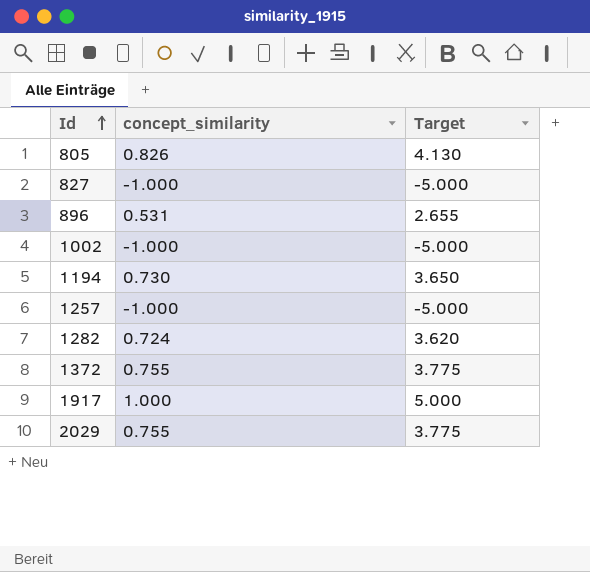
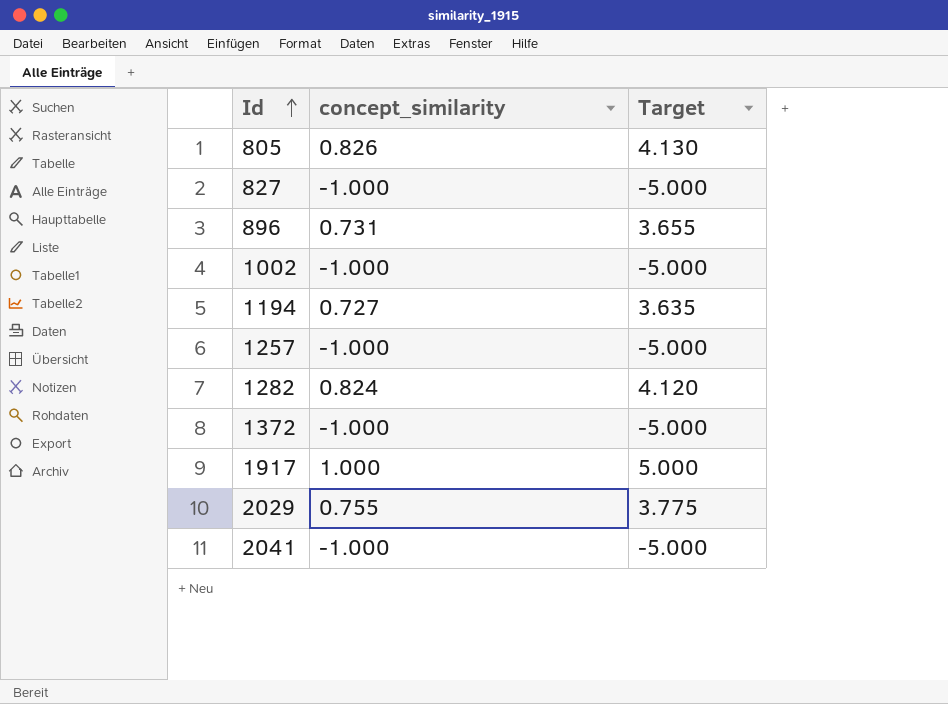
896 | concept_similarity: 0.531 -> 0.731
896 | Target: 2.655 -> 3.655
1194 | concept_similarity: 0.730 -> 0.727
1194 | Target: 3.650 -> 3.635
1282 | concept_similarity: 0.724 -> 0.824
1282 | Target: 3.620 -> 4.120
1372 | concept_similarity: 0.755 -> -1.000
1372 | Target: 3.775 -> -5.000
row 2041: none -> -1.000 | -5.000

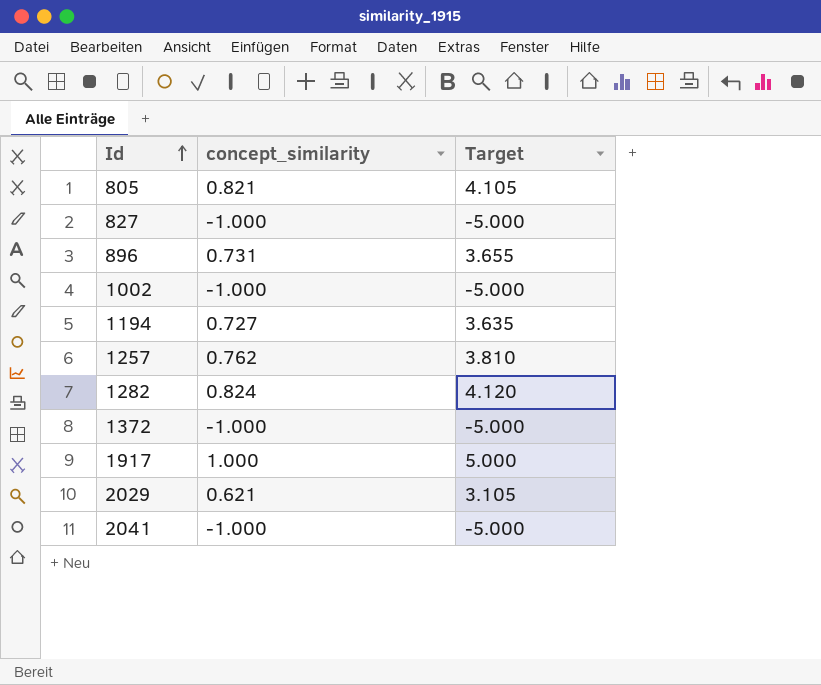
805 | concept_similarity: 0.826 -> 0.821
805 | Target: 4.130 -> 4.105
1257 | concept_similarity: -1.000 -> 0.762
1257 | Target: -5.000 -> 3.810
2029 | concept_similarity: 0.755 -> 0.621
2029 | Target: 3.775 -> 3.105

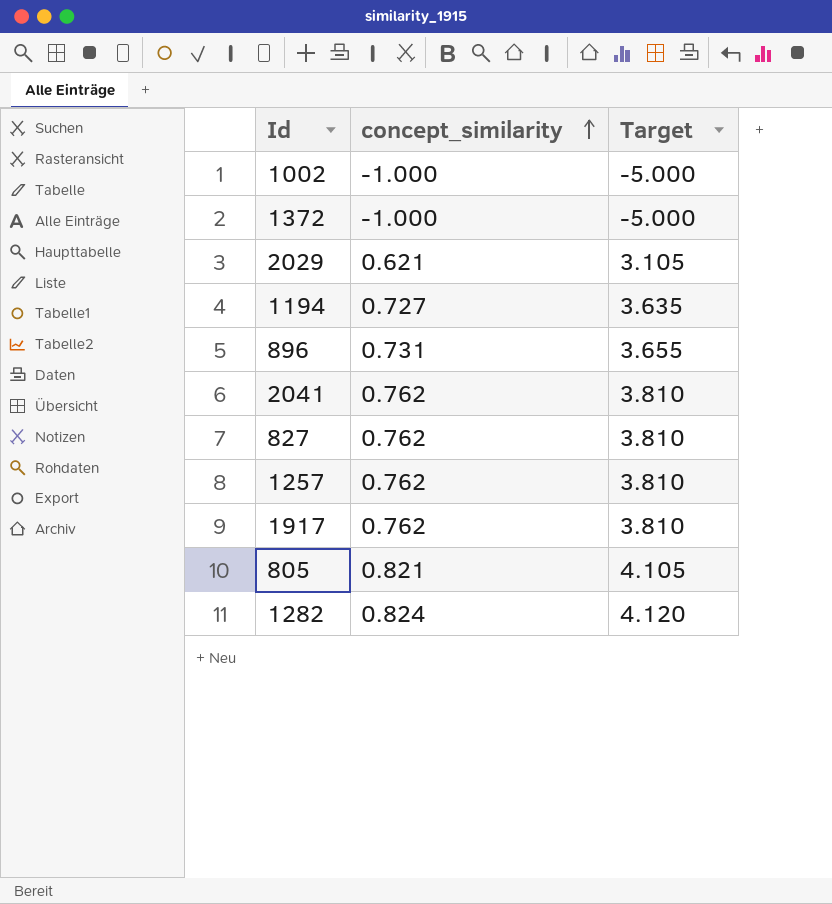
row order: Id ascending -> concept_similarity ascending
2041 | concept_similarity: -1.000 -> 0.762
2041 | Target: -5.000 -> 3.810
827 | concept_similarity: -1.000 -> 0.762
827 | Target: -5.000 -> 3.810
1917 | concept_similarity: 1.000 -> 0.762
1917 | Target: 5.000 -> 3.810

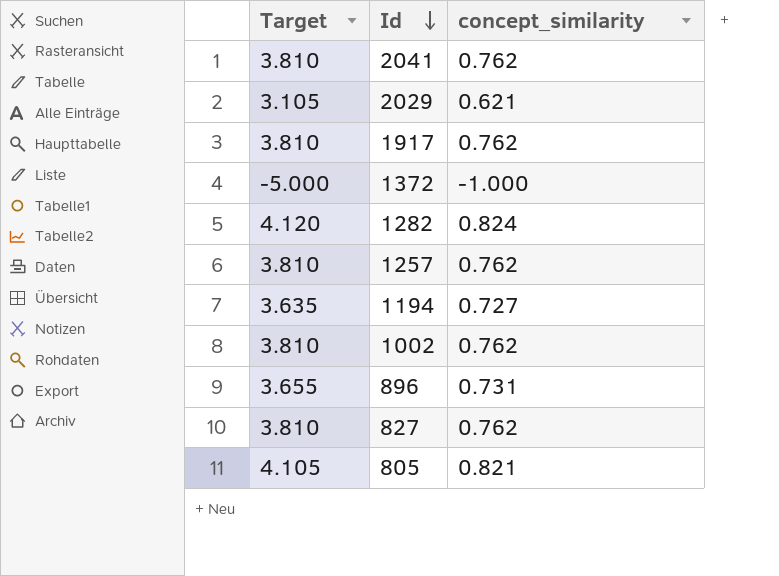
row order: concept_similarity ascending -> Id descending
column Target | position: 3 -> 1
1002 | Target: -5.000 -> 3.810
1002 | concept_similarity: -1.000 -> 0.762

